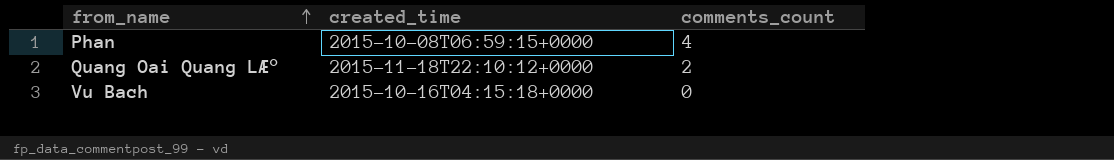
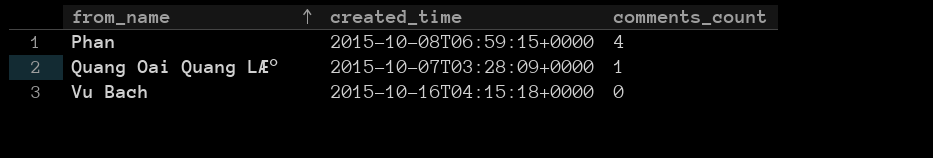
Quang Oai Quang LÆ° | created_time: 2015-11-18T22:10:12+0000 -> 2015-10-07T03:28:09+0000
Quang Oai Quang LÆ° | comments_count: 2 -> 1

